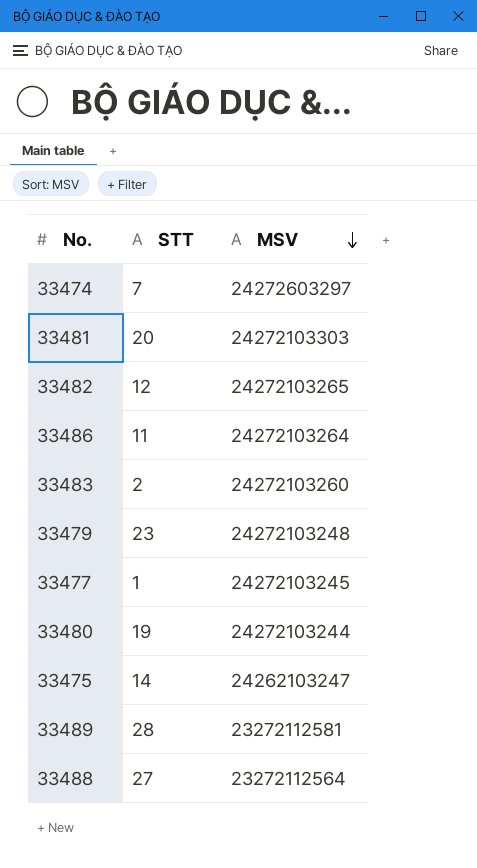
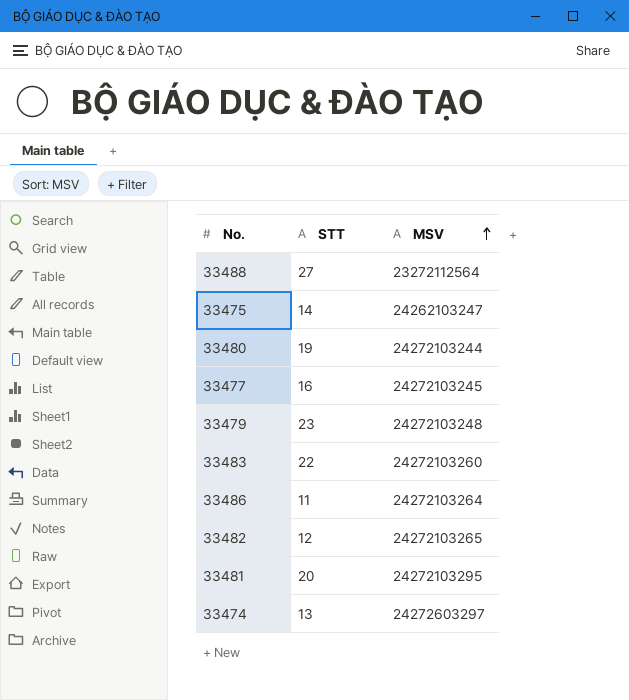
row order: MSV descending -> MSV ascending
row 33489: 28 | 23272112581 -> none
33477 | STT: 1 -> 16
33483 | STT: 2 -> 22
33481 | MSV: 24272103303 -> 24272103295
33474 | STT: 7 -> 13

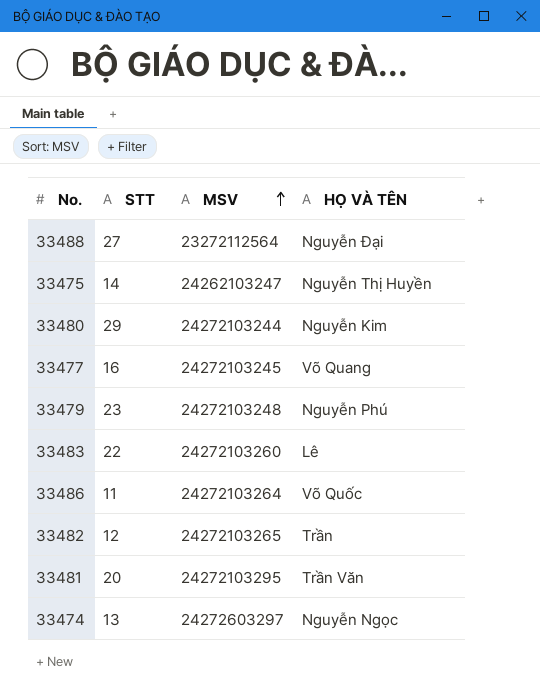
column HỌ VÀ TÊN | position: none -> 4
33480 | STT: 19 -> 29

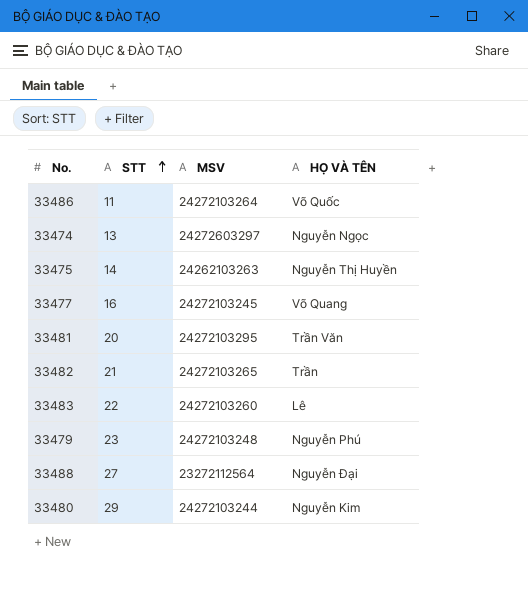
row order: MSV ascending -> STT ascending
33475 | MSV: 24262103247 -> 24262103263
33482 | STT: 12 -> 21

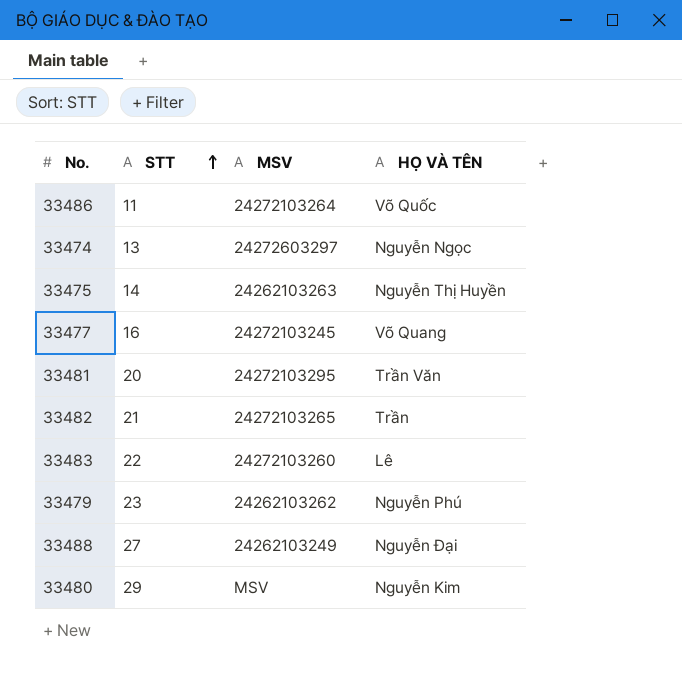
33479 | MSV: 24272103248 -> 24262103262
33488 | MSV: 23272112564 -> 24262103249
33480 | MSV: 24272103244 -> MSV

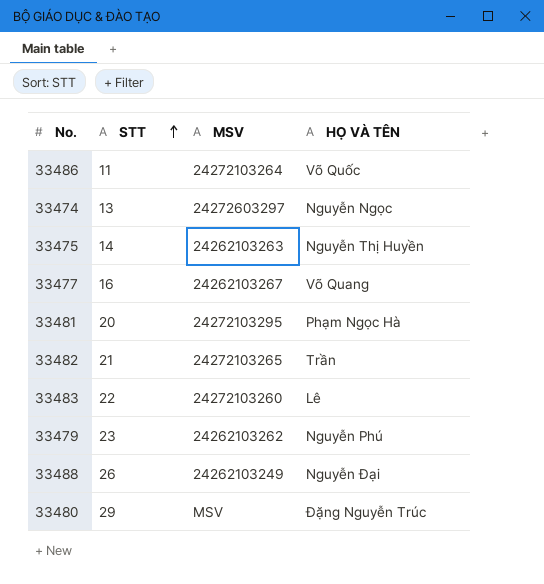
33477 | MSV: 24272103245 -> 24262103267
33481 | HỌ VÀ TÊN: Trần Văn -> Phạm Ngọc Hà
33488 | STT: 27 -> 26
33480 | HỌ VÀ TÊN: Nguyễn Kim -> Đặng Nguyễn Trúc

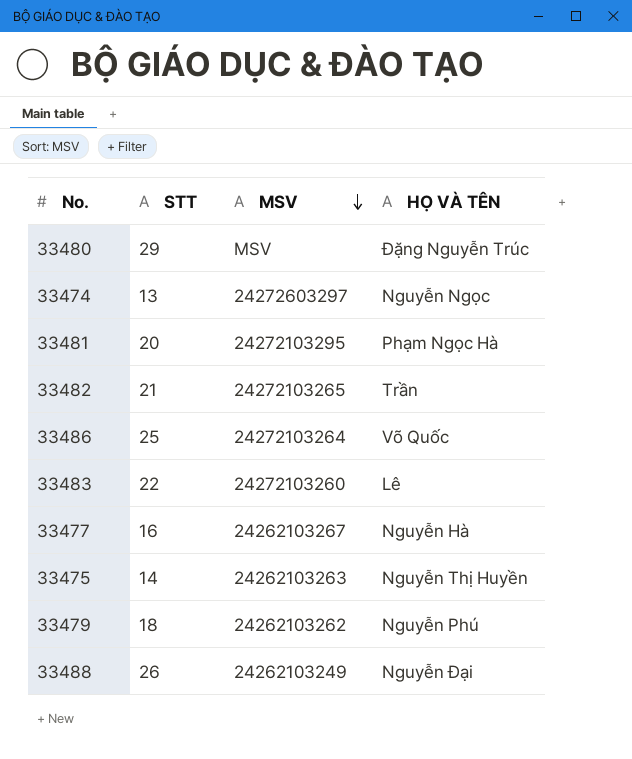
row order: STT ascending -> MSV descending
33486 | STT: 11 -> 25
33477 | HỌ VÀ TÊN: Võ Quang -> Nguyễn Hà
33479 | STT: 23 -> 18

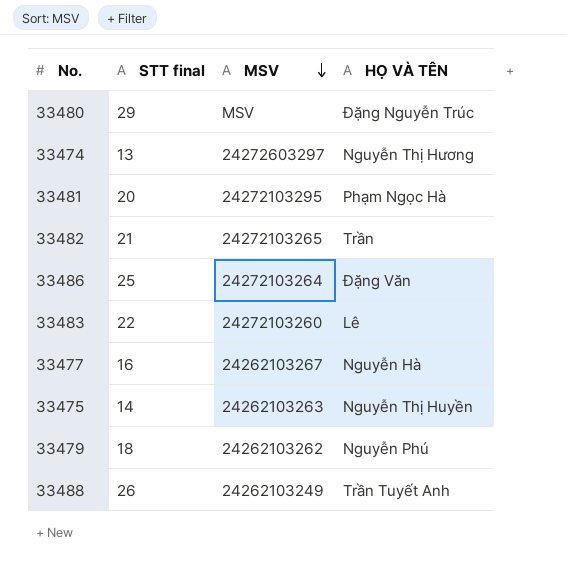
column name: STT -> STT final
33474 | HỌ VÀ TÊN: Nguyễn Ngọc -> Nguyễn Thị Hương
33486 | HỌ VÀ TÊN: Võ Quốc -> Đặng Văn
33488 | HỌ VÀ TÊN: Nguyễn Đại -> Trần Tuyết Anh

